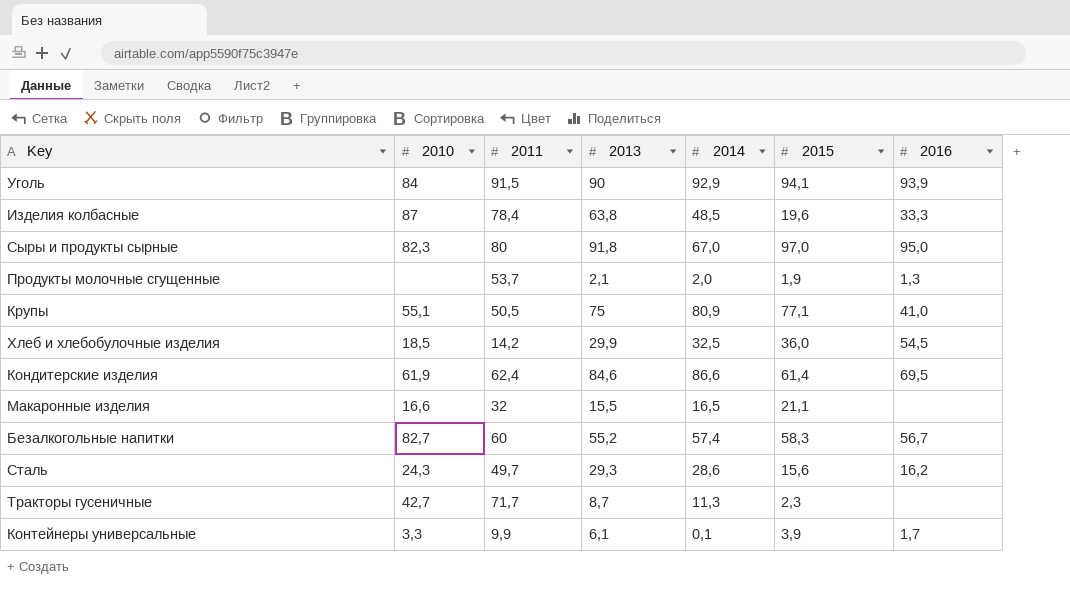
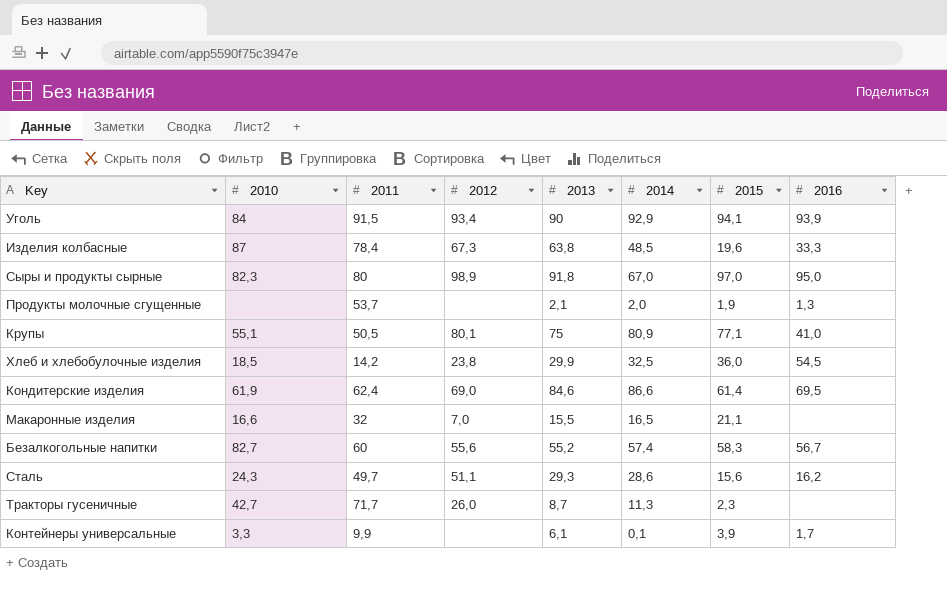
column 2012 | position: none -> 4

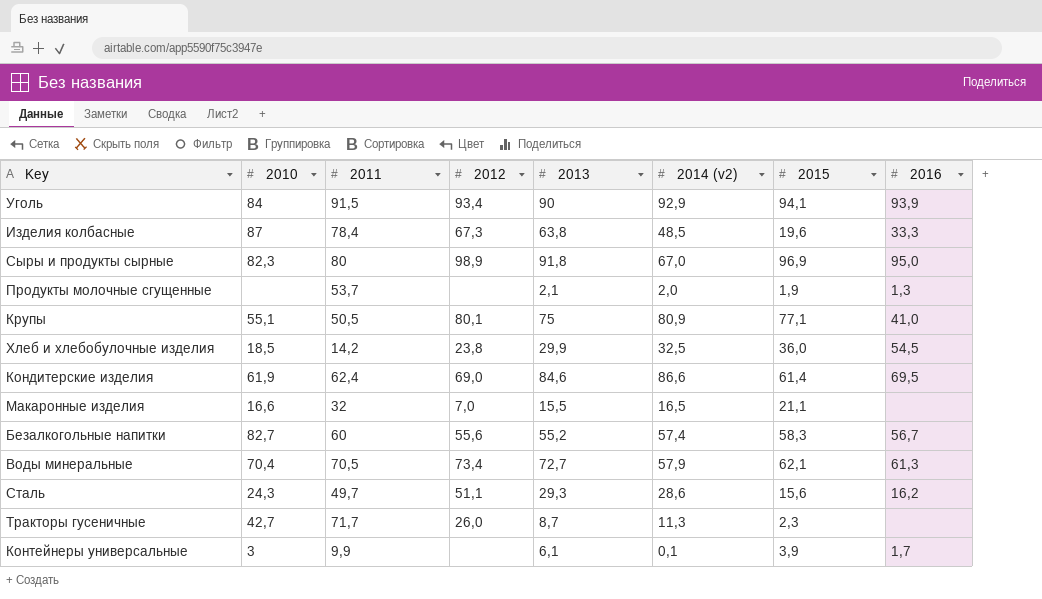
column name: 2014 -> 2014 (v2)
Сыры и продукты сырные | 2015: 97,0 -> 96,9
row Воды минеральные: none -> 70,4 | 70,5 | 73,4 | 72,7 | 57,9 | 62,1 | 61,3
Контейнеры универсальные | 2010: 3,3 -> 3

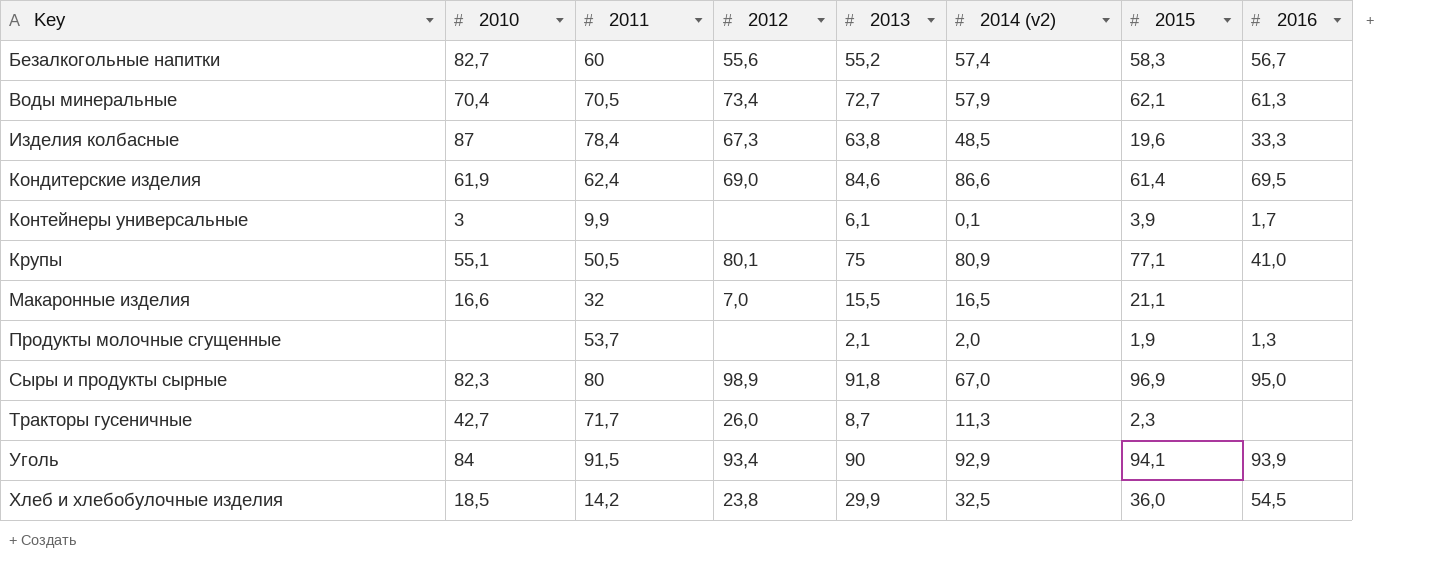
row order: none -> Key ascending
row Сталь: 24,3 | 49,7 | 51,1 | 29,3 | 28,6 | 15,6 | 16,2 -> none

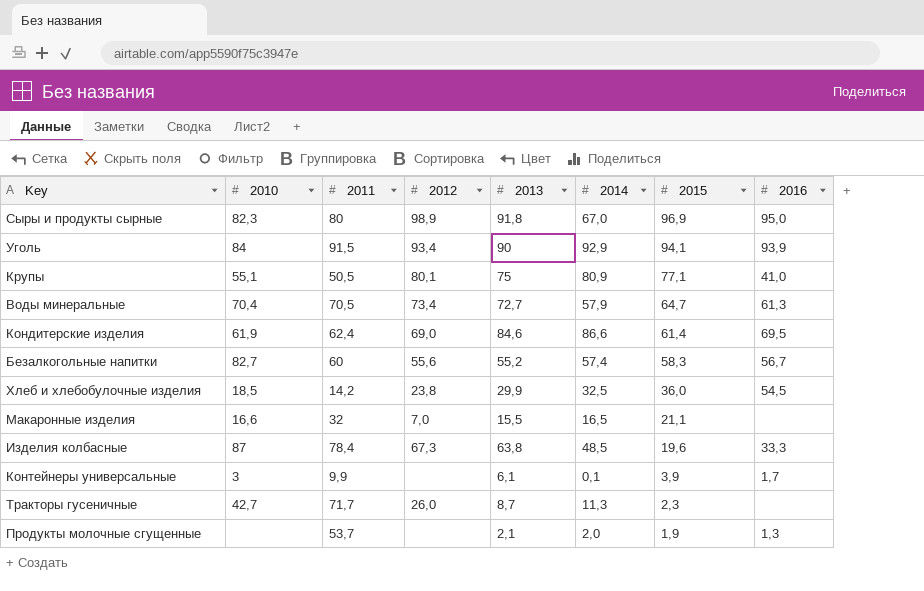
row order: Key ascending -> 2015 descending
column name: 2014 (v2) -> 2014
Воды минеральные | 2015: 62,1 -> 64,7

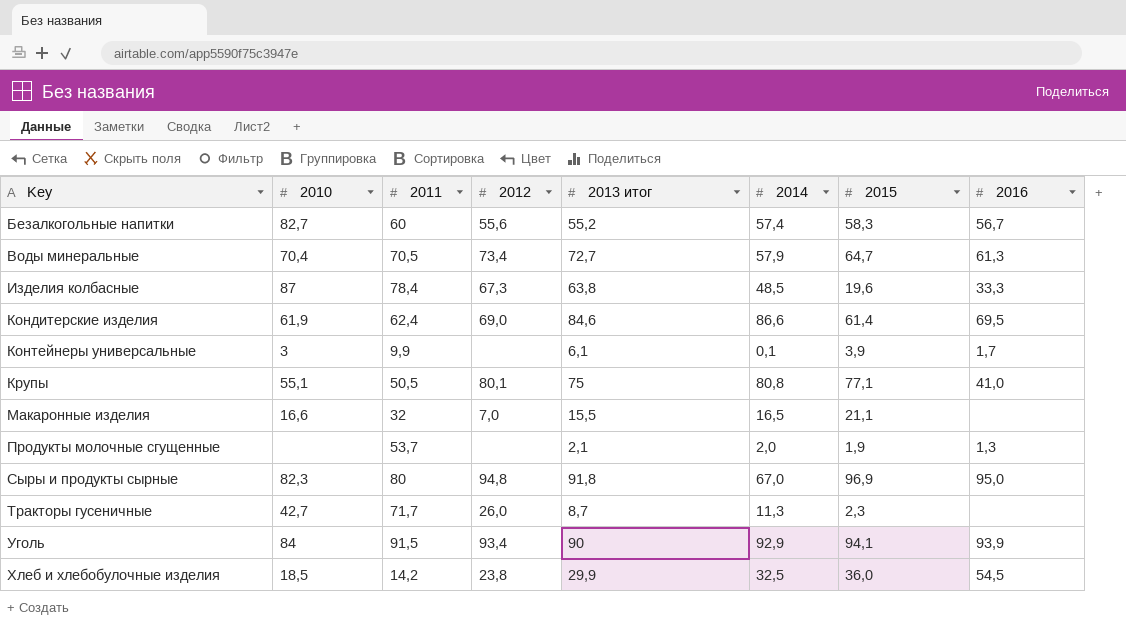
row order: 2015 descending -> Key ascending
column name: 2013 -> 2013 итог
Крупы | 2014: 80,9 -> 80,8
Сыры и продукты сырные | 2012: 98,9 -> 94,8

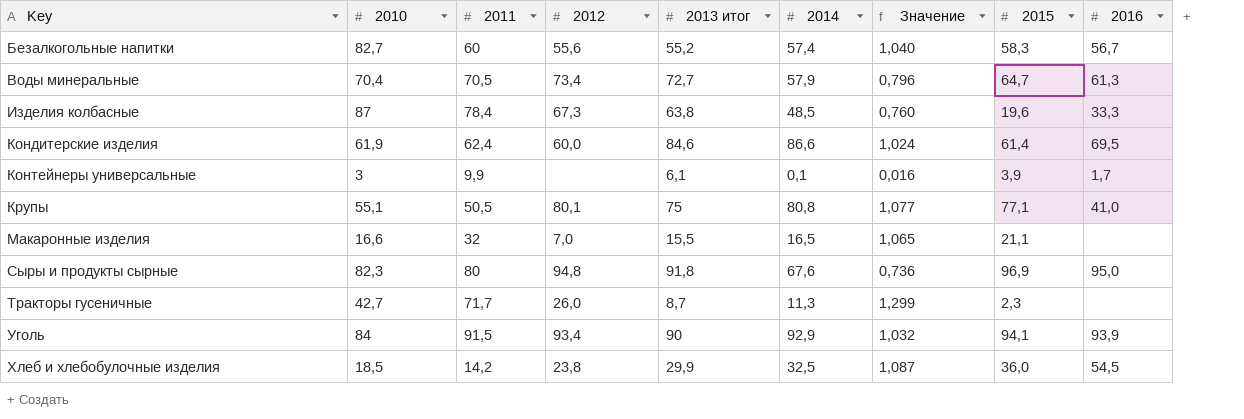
column Значение | formula: none -> [2014] / [2013 итог]
row Продукты молочные сгущенные: none | 53,7 | none | 2,1 | 2,0 | 1,9 | 1,3 -> none
Кондитерские изделия | 2012: 69,0 -> 60,0
Сыры и продукты сырные | 2014: 67,0 -> 67,6

